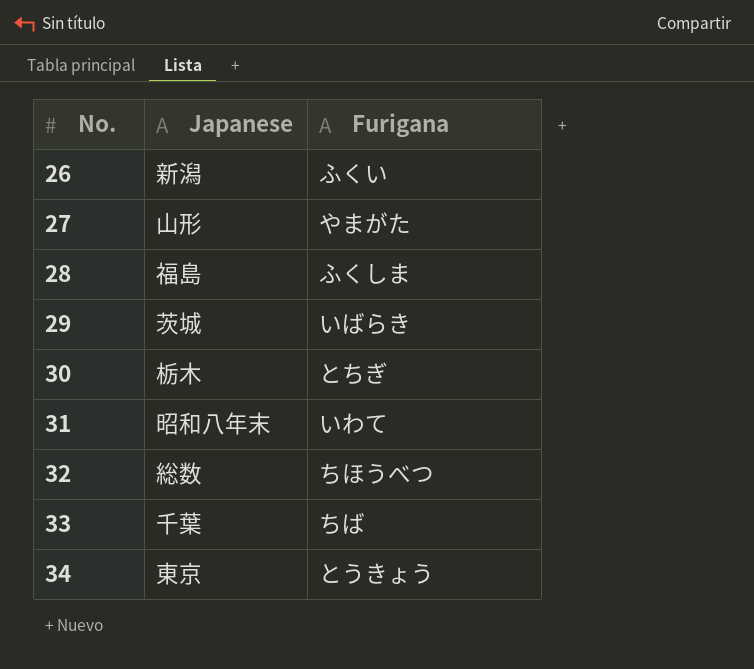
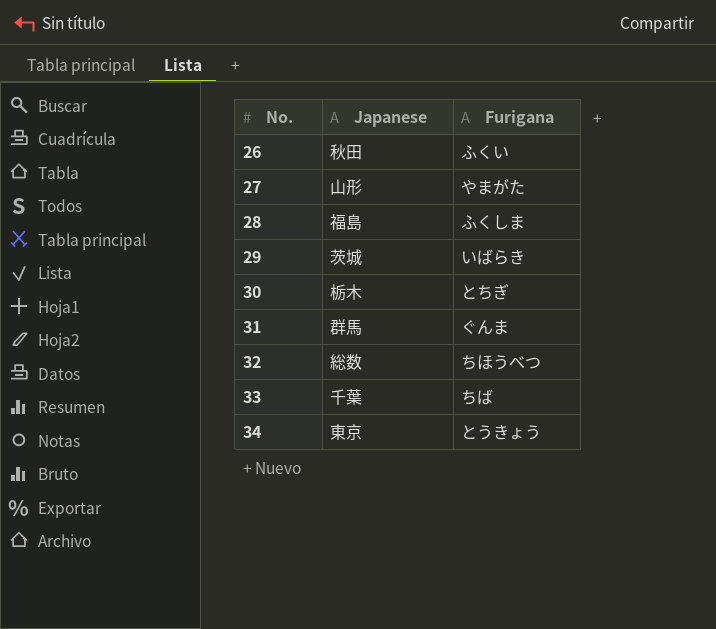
26 | Japanese: 新潟 -> 秋田
31 | Japanese: 昭和八年末 -> 群馬
31 | Furigana: いわて -> ぐんま

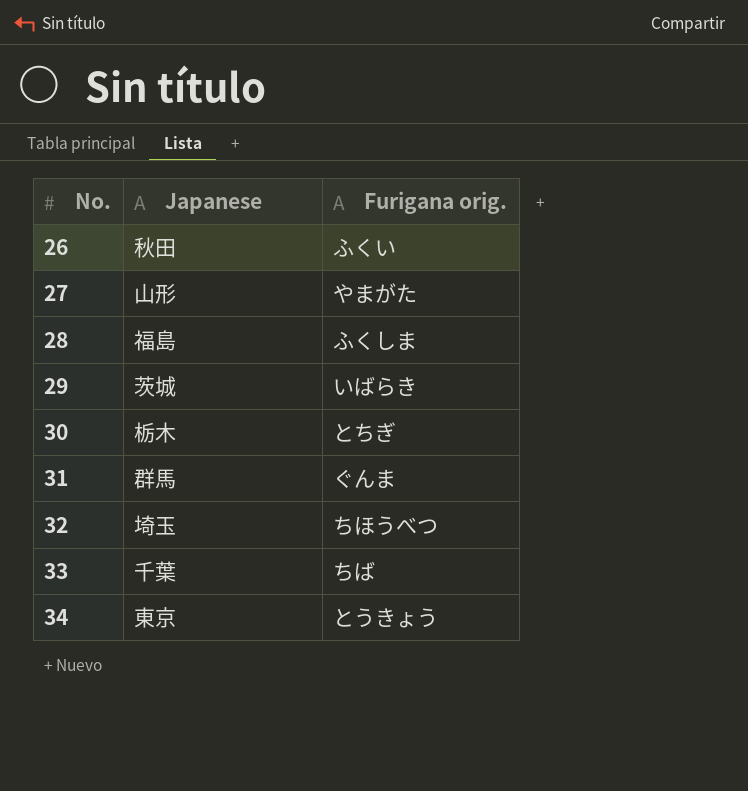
column name: Furigana -> Furigana orig.
32 | Japanese: 総数 -> 埼玉

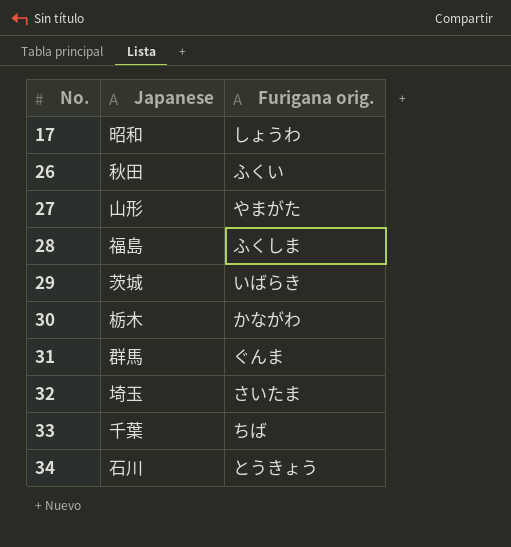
row 17: none -> 昭和 | しょうわ
30 | Furigana orig.: とちぎ -> かながわ
32 | Furigana orig.: ちほうべつ -> さいたま
34 | Japanese: 東京 -> 石川

